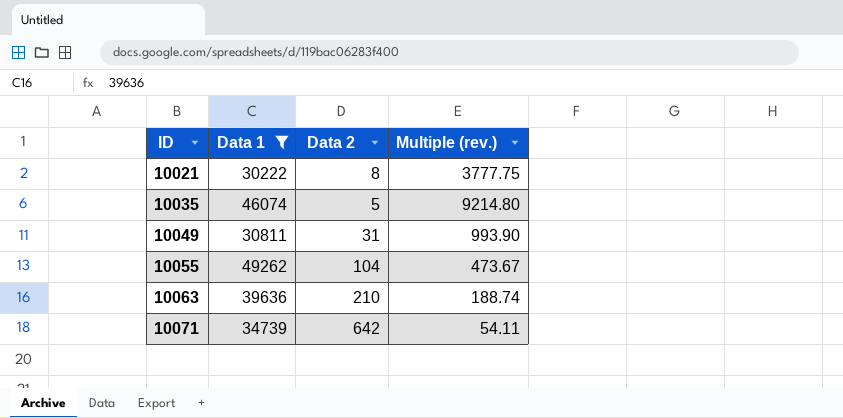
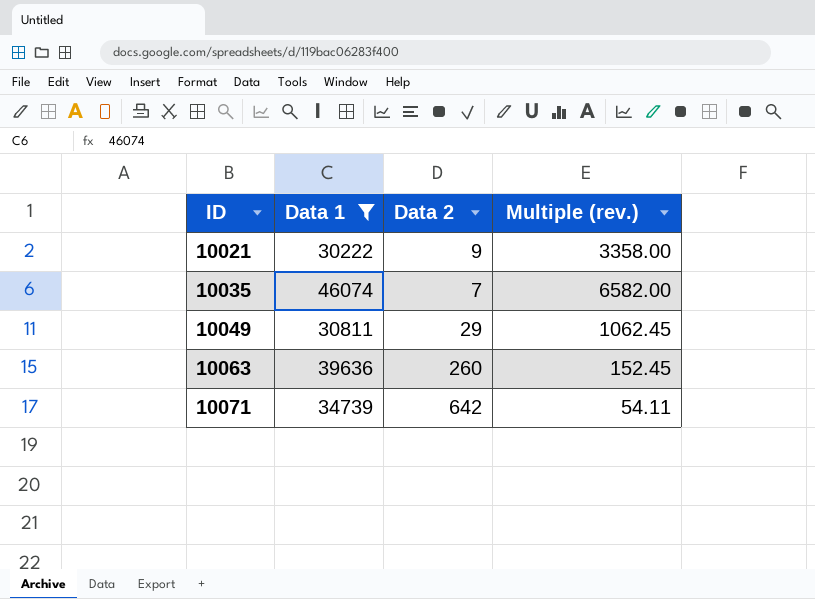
row 10055: 49262 | 104 | 473.67 -> none
10021 | Data 2: 8 -> 9
10021 | Multiple (rev.): 3777.75 -> 3358.00
10035 | Data 2: 5 -> 7
10035 | Multiple (rev.): 9214.80 -> 6582.00
10049 | Data 2: 31 -> 29
10049 | Multiple (rev.): 993.90 -> 1062.45
10063 | Data 2: 210 -> 260
10063 | Multiple (rev.): 188.74 -> 152.45

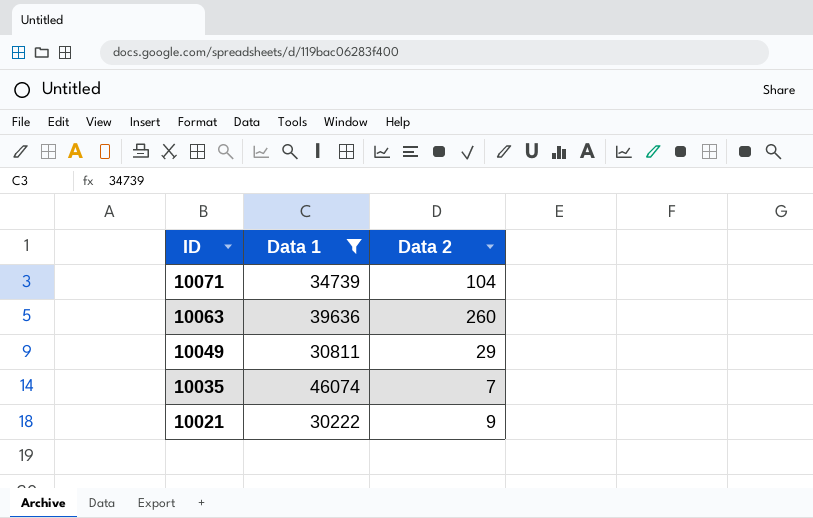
row order: ID ascending -> ID descending
column Multiple (rev.) | formula: [Data 1] / [Data 2] -> none
10071 | Data 2: 642 -> 104

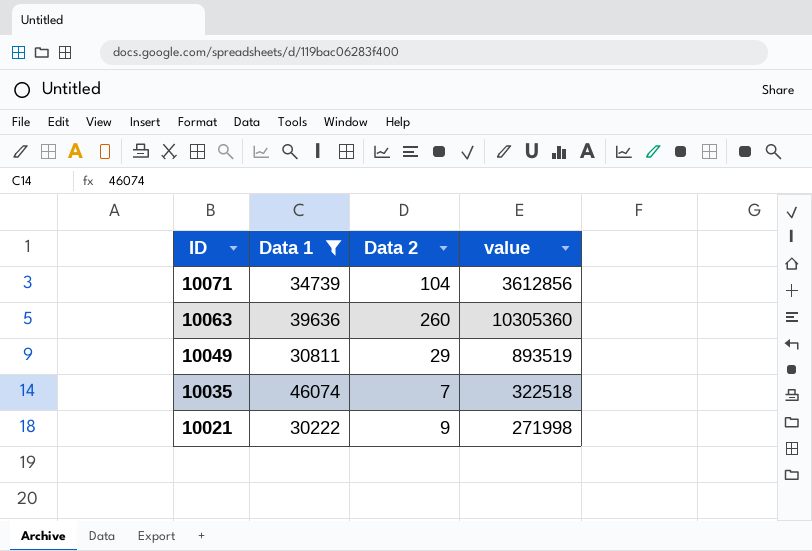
column value | formula: none -> [Data 1] * [Data 2]

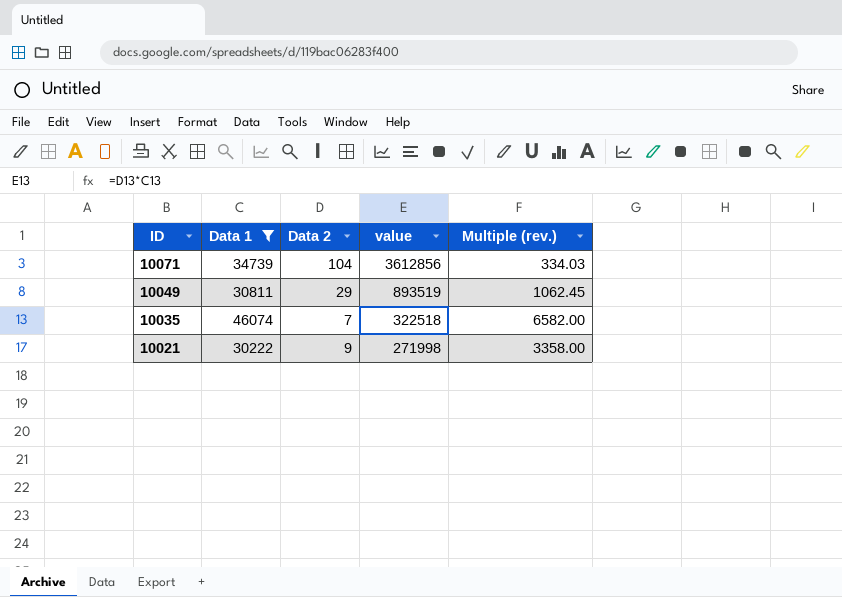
column Multiple (rev.) | formula: none -> [Data 1] / [Data 2]
row 10063: 39636 | 260 | 10305360 -> none

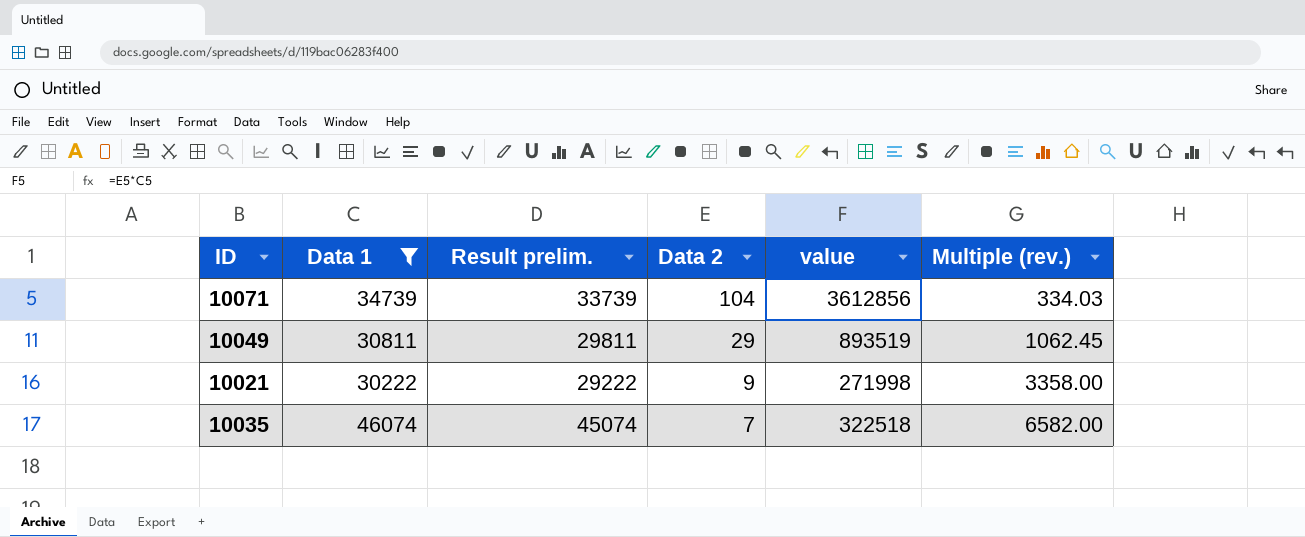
row order: ID descending -> Data 2 descending
column Result prelim. | formula: none -> [Data 1] - 1000

